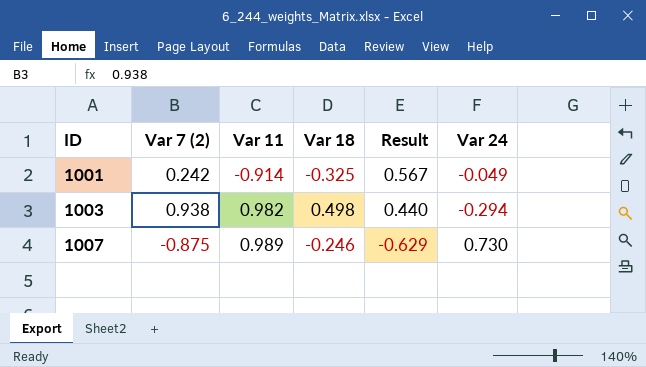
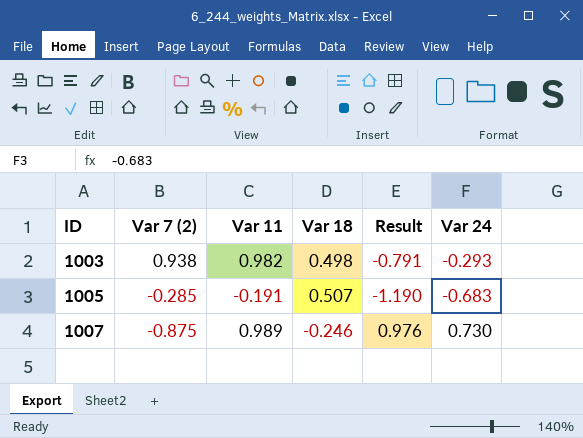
column Result | formula: [Var 7 (2)] - [Var 18] -> [Var 24] - [Var 18]
row 1001: 0.242 | -0.914 | -0.325 | 0.567 | -0.049 -> none
1003 | Var 24: -0.294 -> -0.293
row 1005: none -> -0.285 | -0.191 | 0.507 | -1.190 | -0.683

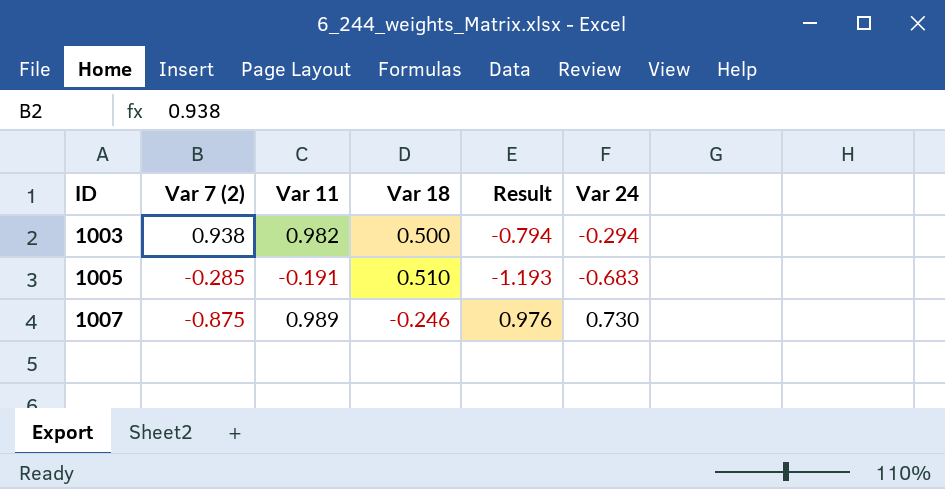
1003 | Var 18: 0.498 -> 0.500
1003 | Result: -0.791 -> -0.794
1003 | Var 24: -0.293 -> -0.294
1005 | Var 18: 0.507 -> 0.510
1005 | Result: -1.190 -> -1.193

